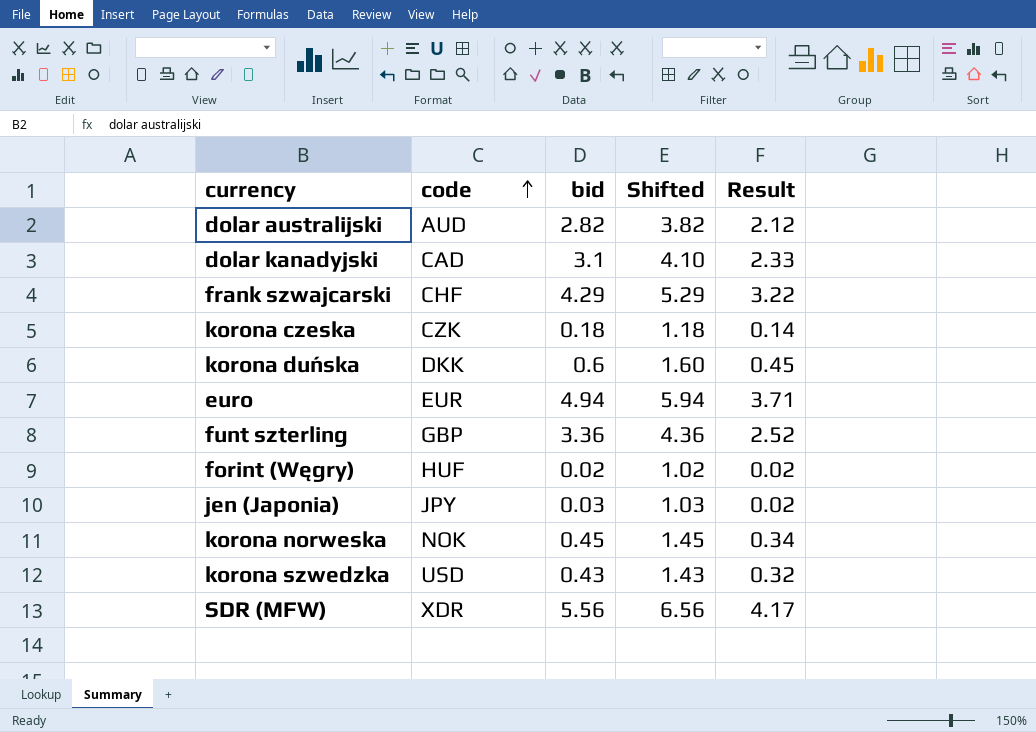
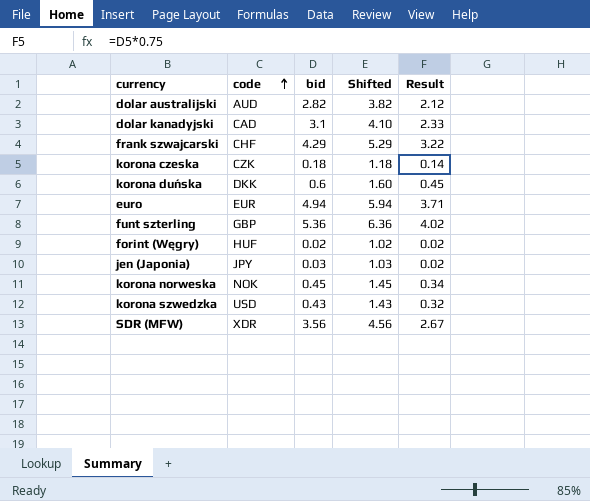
funt szterling | bid: 3.36 -> 5.36
funt szterling | Shifted: 4.36 -> 6.36
funt szterling | Result: 2.52 -> 4.02
SDR (MFW) | bid: 5.56 -> 3.56
SDR (MFW) | Shifted: 6.56 -> 4.56
SDR (MFW) | Result: 4.17 -> 2.67

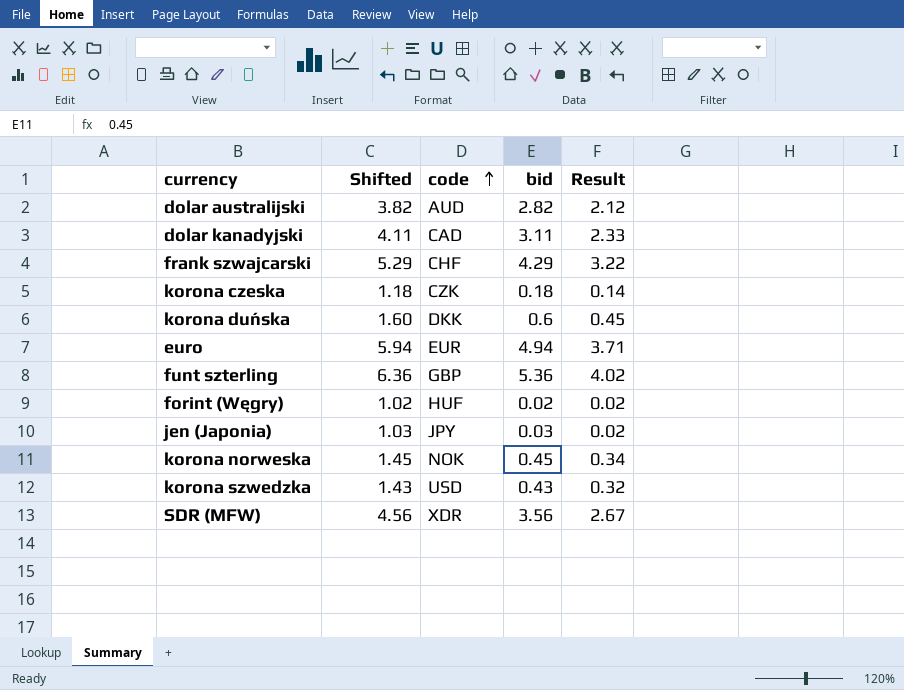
column Shifted | position: 4 -> 2
dolar kanadyjski | Shifted: 4.10 -> 4.11
dolar kanadyjski | bid: 3.1 -> 3.11

